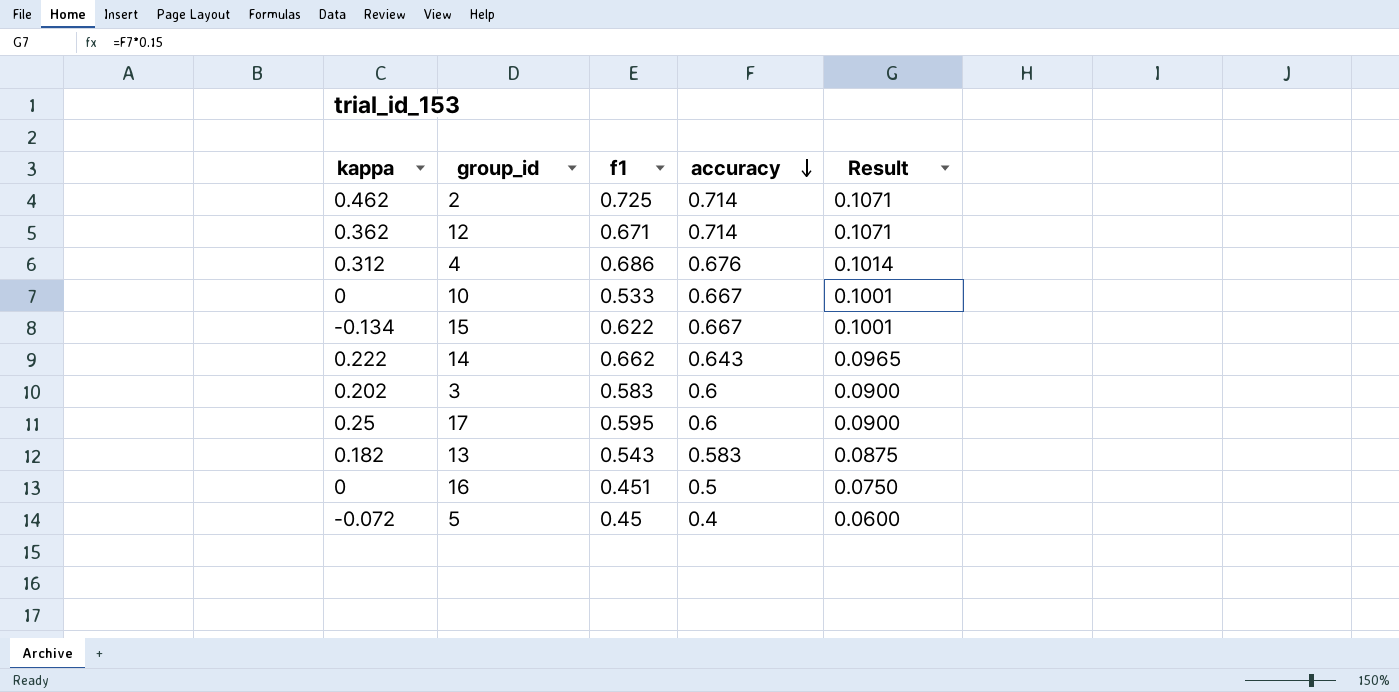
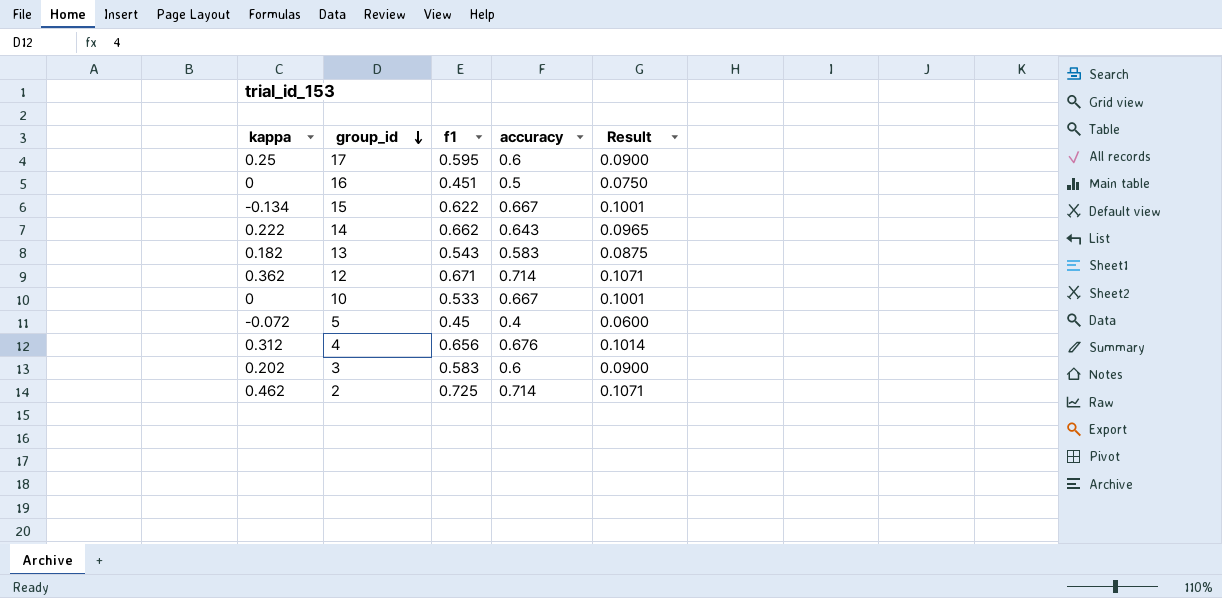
row order: accuracy descending -> group_id descending
4 | f1: 0.686 -> 0.656

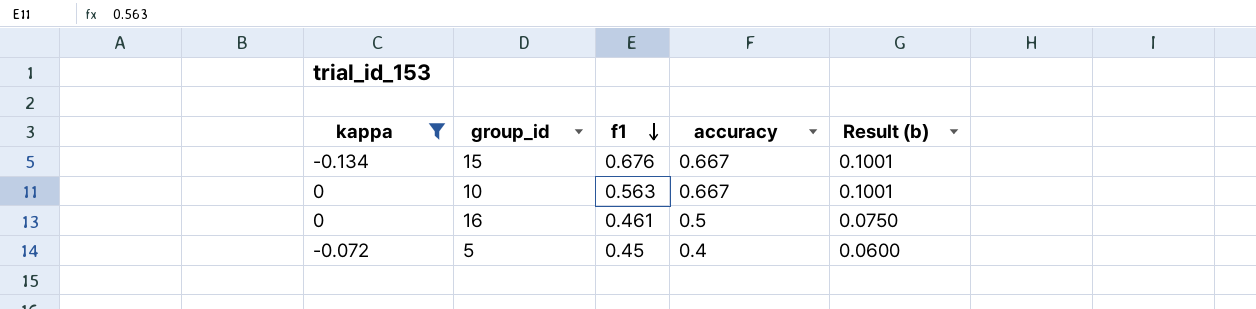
filter: none -> kappa <= 0
row order: group_id descending -> f1 descending
column name: Result -> Result (b)
15 | f1: 0.622 -> 0.676
10 | f1: 0.533 -> 0.563
16 | f1: 0.451 -> 0.461

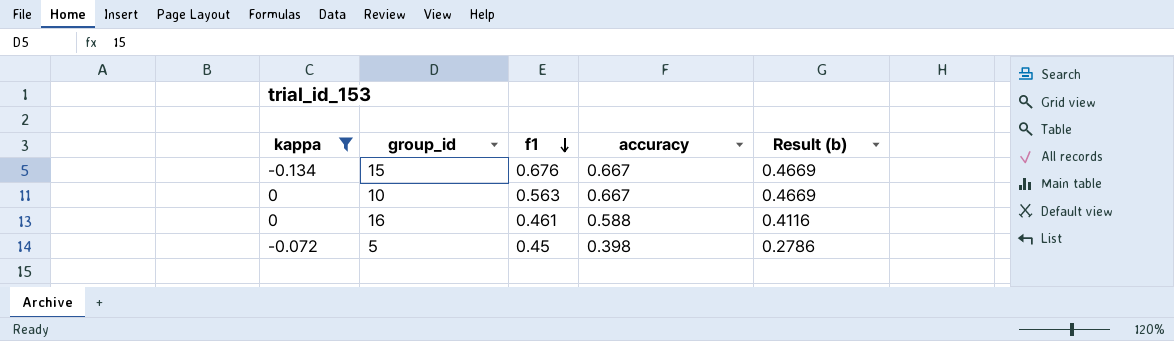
column Result (b) | formula: [accuracy] * 0.15 -> [accuracy] * 0.7
16 | accuracy: 0.5 -> 0.588
5 | accuracy: 0.4 -> 0.398

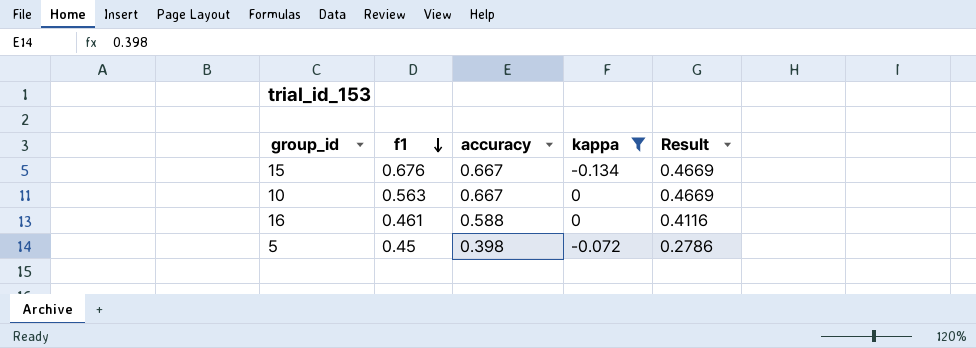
column kappa | position: 1 -> 4
column name: Result (b) -> Result

